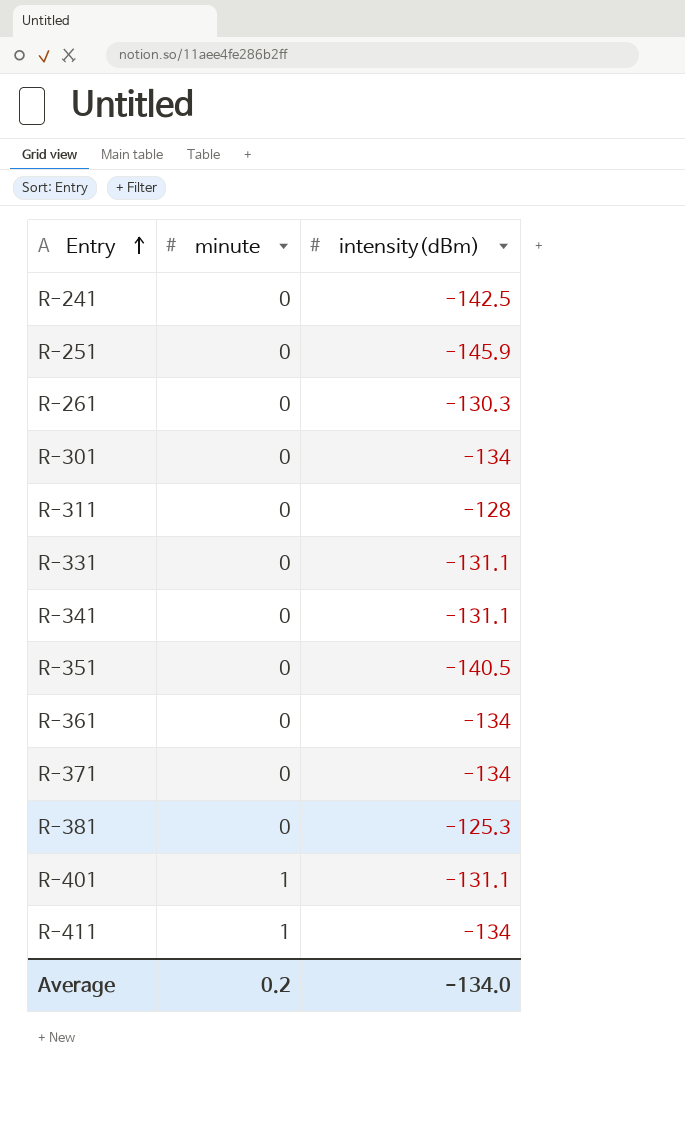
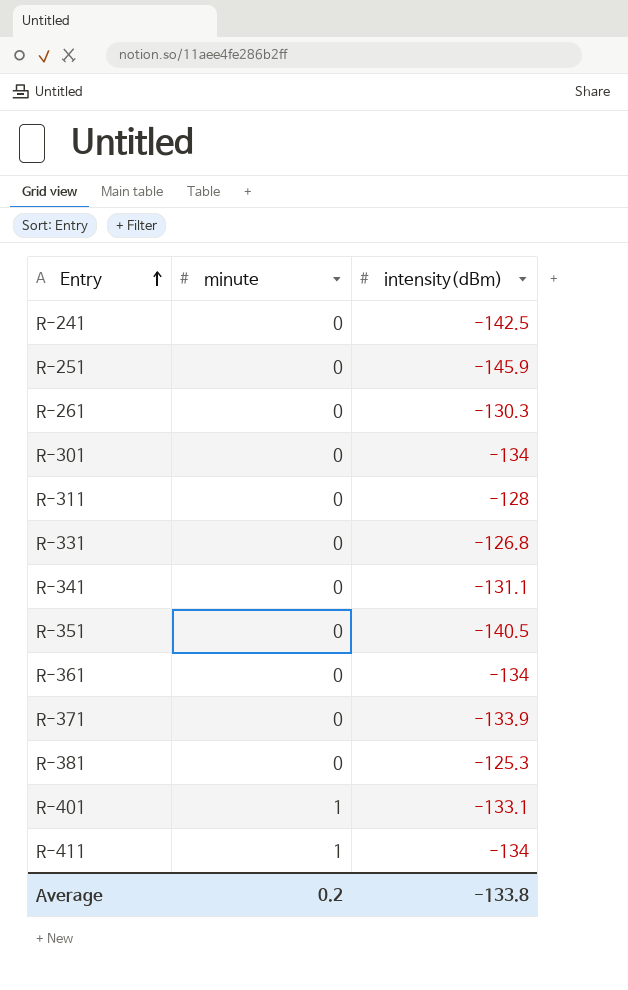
R-331 | intensity(dBm): -131.1 -> -126.8
R-371 | intensity(dBm): -134 -> -133.9
R-401 | intensity(dBm): -131.1 -> -133.1
Average | intensity(dBm): -134.0 -> -133.8

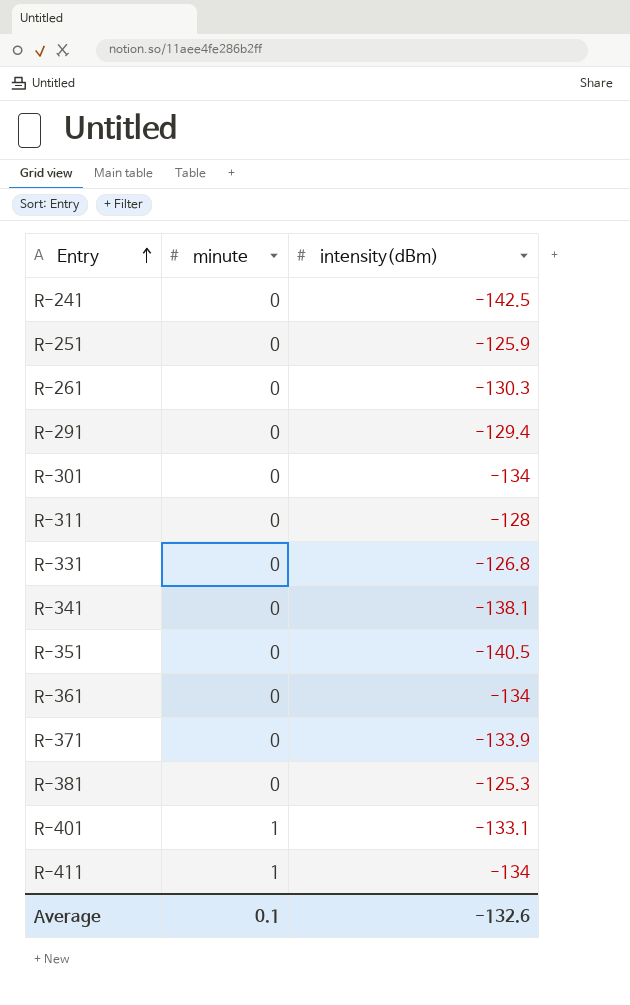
R-251 | intensity(dBm): -145.9 -> -125.9
row R-291: none -> 0 | -129.4
R-341 | intensity(dBm): -131.1 -> -138.1
Average | minute: 0.2 -> 0.1
Average | intensity(dBm): -133.8 -> -132.6

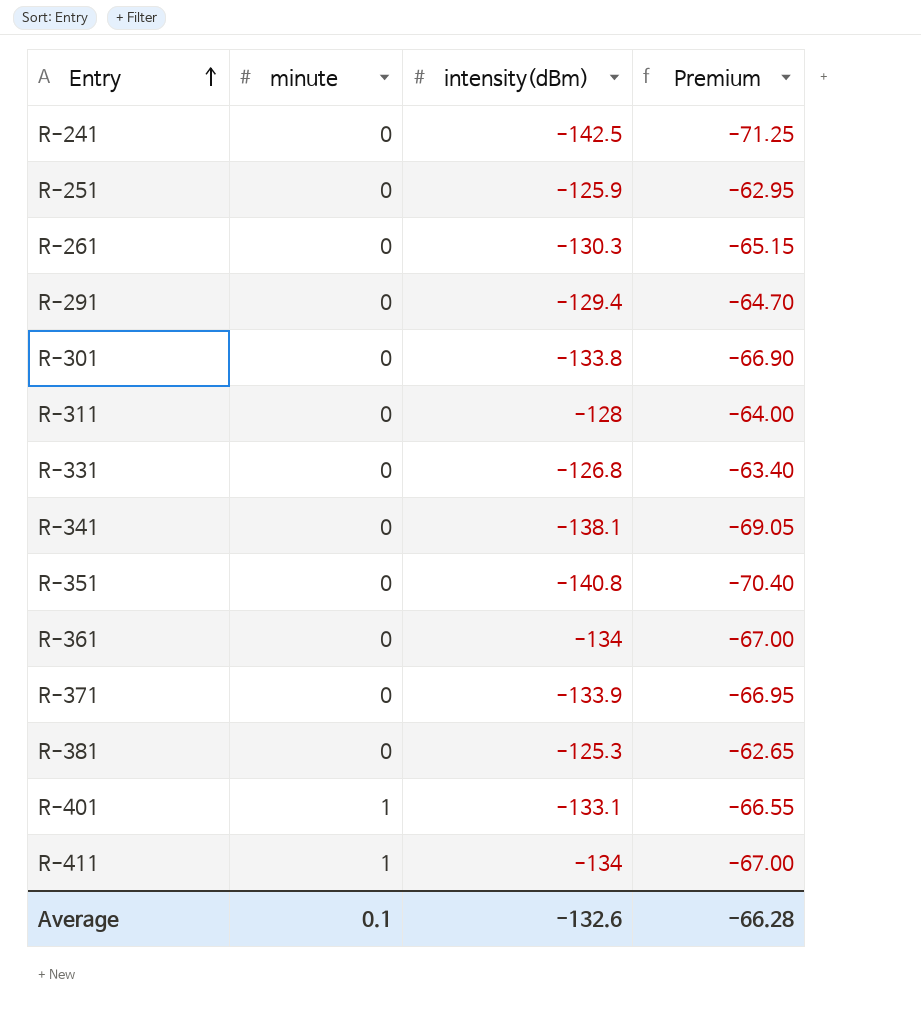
column Premium | formula: none -> [intensity(dBm)] * 0.5
R-301 | intensity(dBm): -134 -> -133.8
R-351 | intensity(dBm): -140.5 -> -140.8

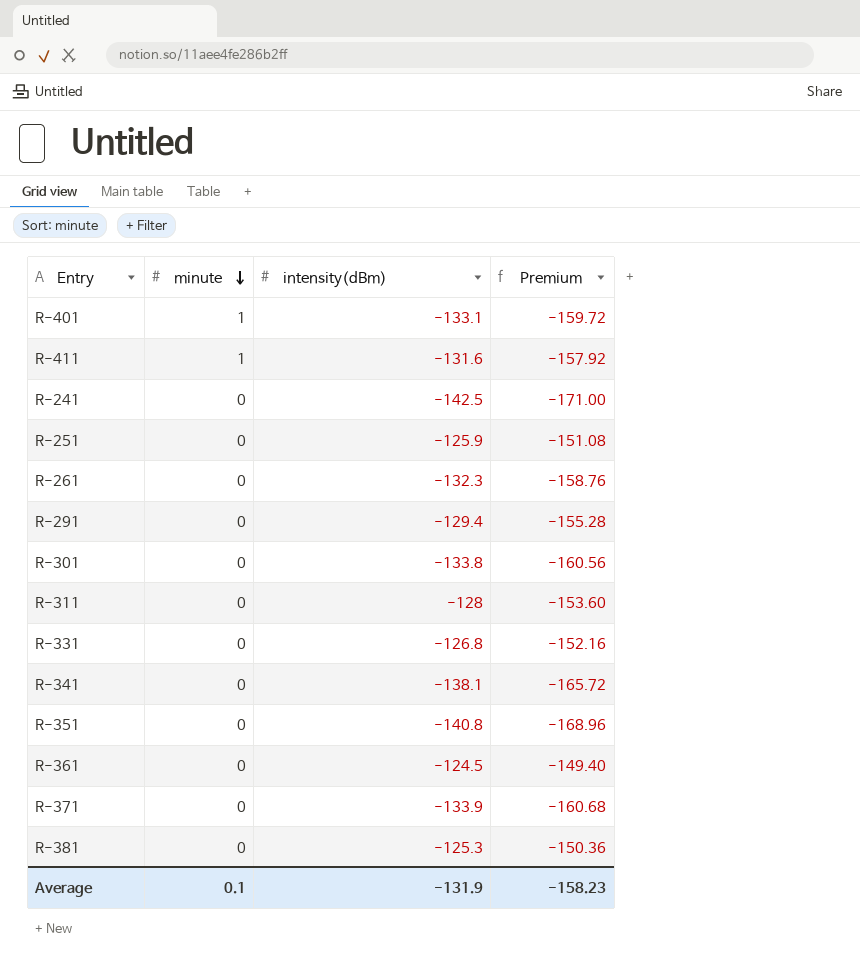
row order: Entry ascending -> minute descending
column Premium | formula: [intensity(dBm)] * 0.5 -> [intensity(dBm)] * 1.2
R-411 | intensity(dBm): -134 -> -131.6
R-261 | intensity(dBm): -130.3 -> -132.3
R-361 | intensity(dBm): -134 -> -124.5
Average | intensity(dBm): -132.6 -> -131.9
Average | Premium: -66.28 -> -158.23

